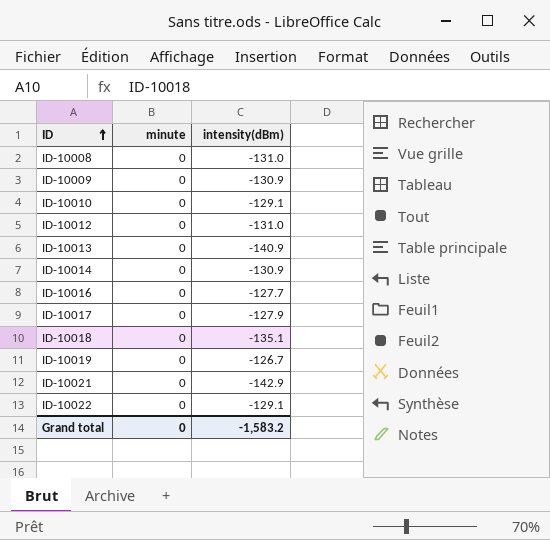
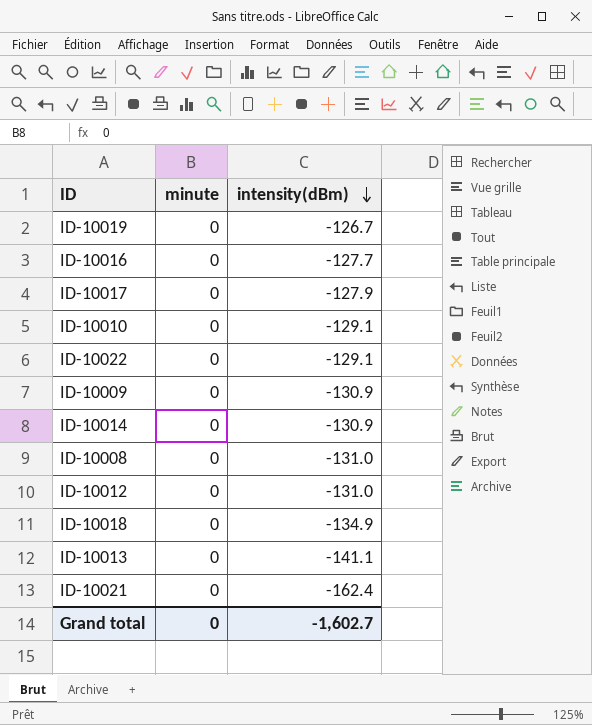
row order: ID ascending -> intensity(dBm) descending
ID-10018 | intensity(dBm): -135.1 -> -134.9
ID-10013 | intensity(dBm): -140.9 -> -141.1
ID-10021 | intensity(dBm): -142.9 -> -162.4
Grand total | intensity(dBm): -1,583.2 -> -1,602.7

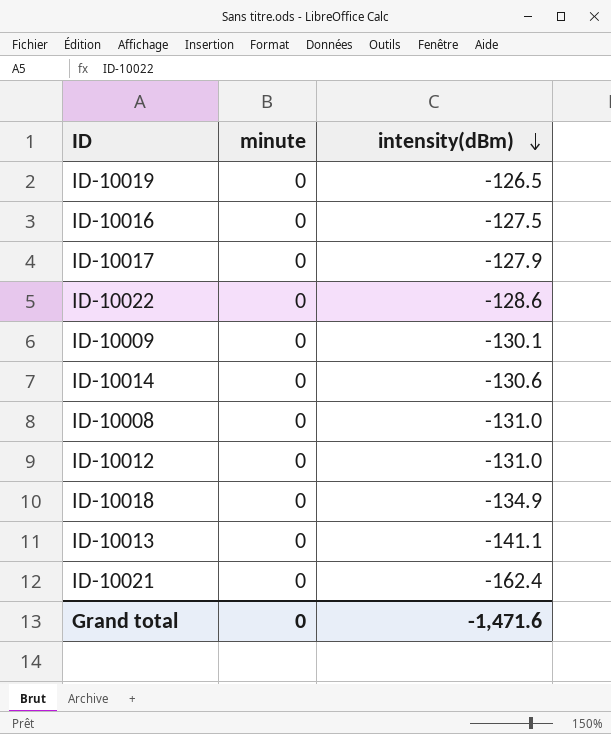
row ID-10010: 0 | -129.1 -> none
ID-10019 | intensity(dBm): -126.7 -> -126.5
ID-10016 | intensity(dBm): -127.7 -> -127.5
ID-10022 | intensity(dBm): -129.1 -> -128.6
ID-10009 | intensity(dBm): -130.9 -> -130.1
ID-10014 | intensity(dBm): -130.9 -> -130.6
Grand total | intensity(dBm): -1,602.7 -> -1,471.6

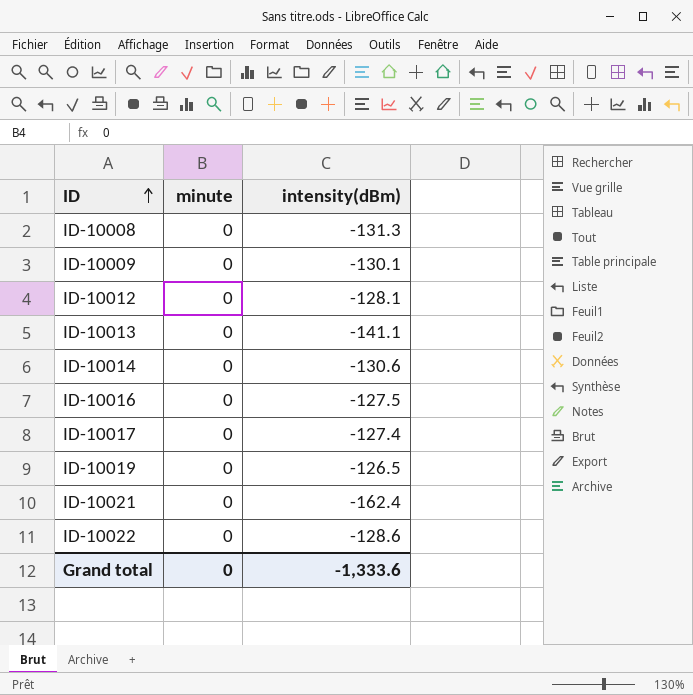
row order: intensity(dBm) descending -> ID ascending
row ID-10018: 0 | -134.9 -> none
ID-10008 | intensity(dBm): -131.0 -> -131.3
ID-10012 | intensity(dBm): -131.0 -> -128.1
ID-10017 | intensity(dBm): -127.9 -> -127.4
Grand total | intensity(dBm): -1,471.6 -> -1,333.6

